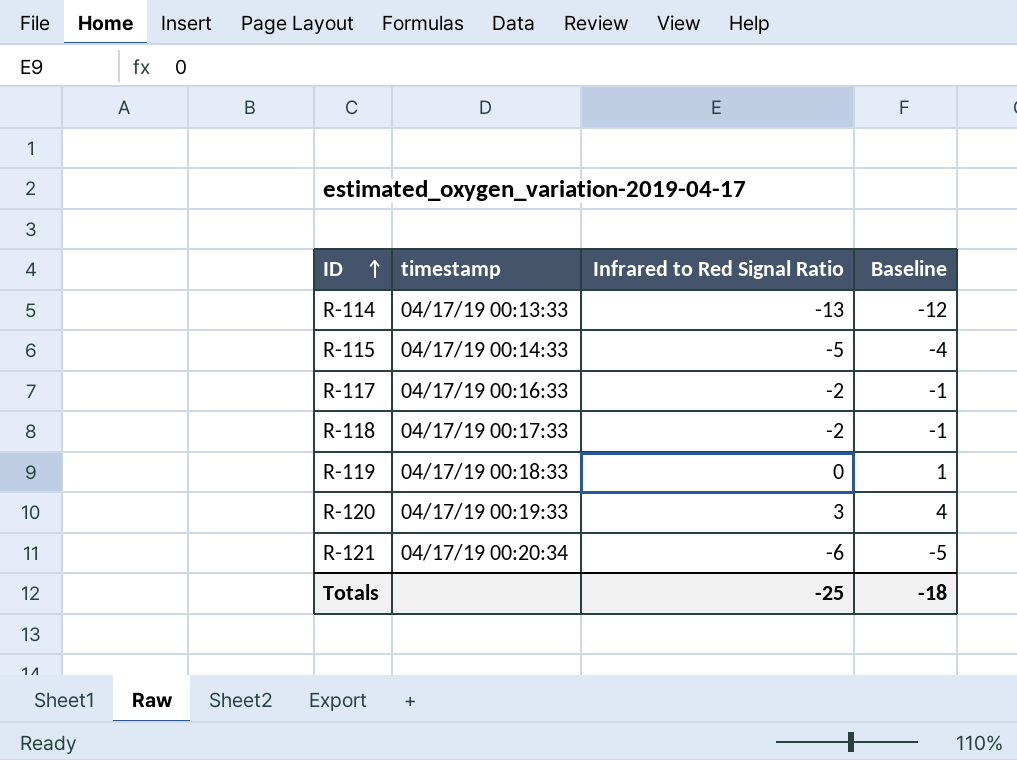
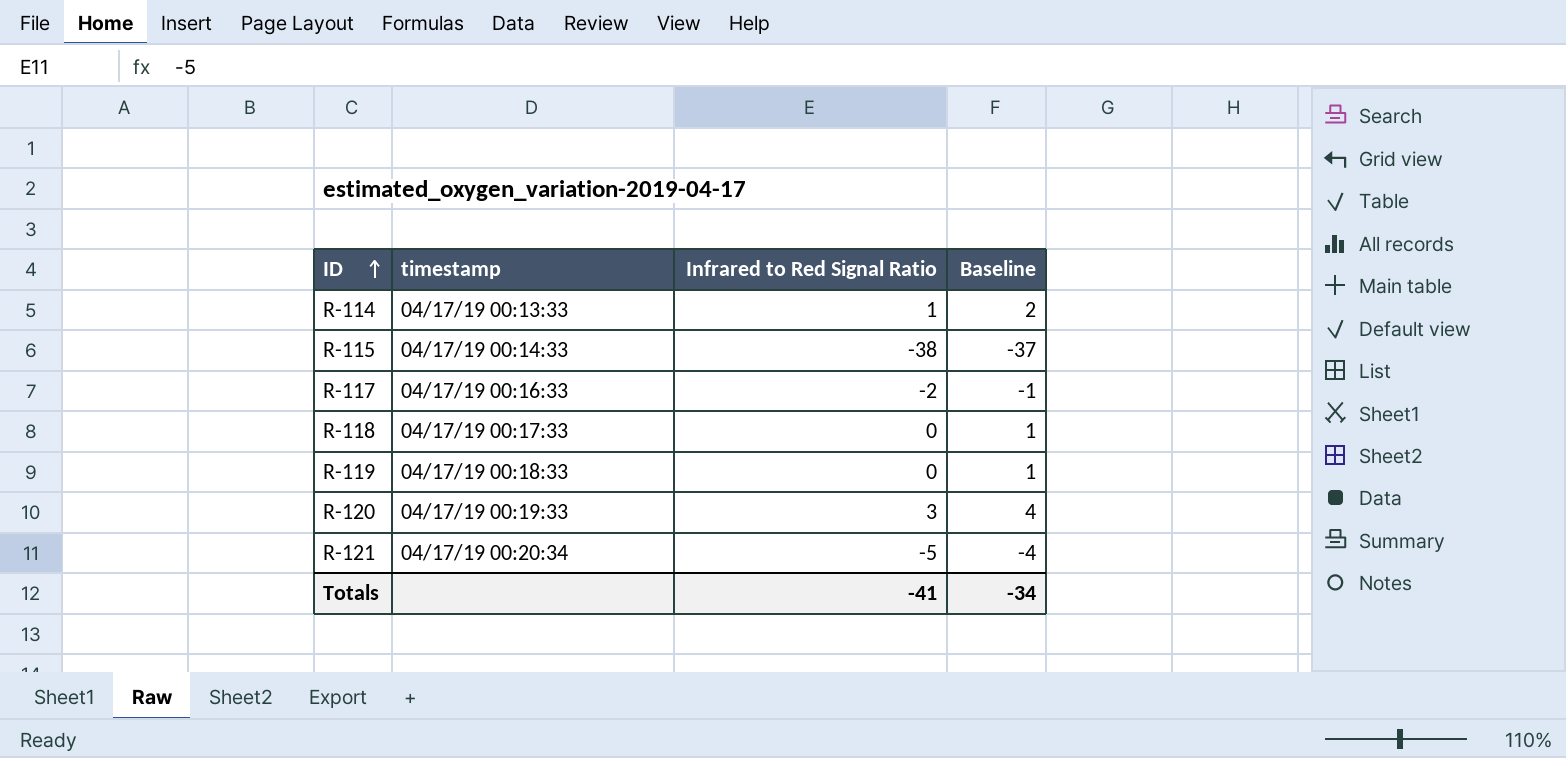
R-114 | Infrared to Red Signal Ratio: -13 -> 1
R-114 | Baseline: -12 -> 2
R-115 | Infrared to Red Signal Ratio: -5 -> -38
R-115 | Baseline: -4 -> -37
R-118 | Infrared to Red Signal Ratio: -2 -> 0
R-118 | Baseline: -1 -> 1
R-121 | Infrared to Red Signal Ratio: -6 -> -5
R-121 | Baseline: -5 -> -4
Totals | Infrared to Red Signal Ratio: -25 -> -41
Totals | Baseline: -18 -> -34

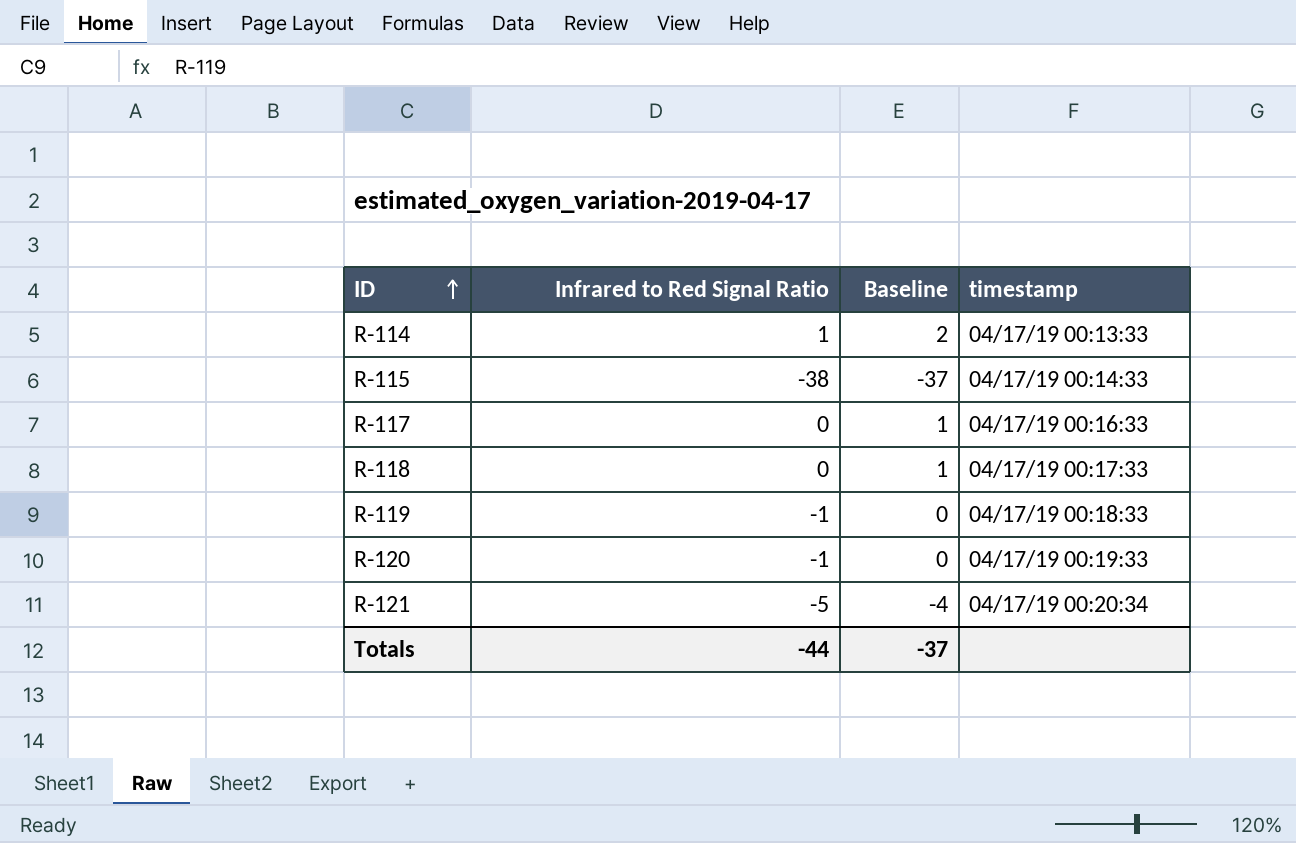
column timestamp | position: 2 -> 4
R-117 | Infrared to Red Signal Ratio: -2 -> 0
R-117 | Baseline: -1 -> 1
R-119 | Infrared to Red Signal Ratio: 0 -> -1
R-119 | Baseline: 1 -> 0
R-120 | Infrared to Red Signal Ratio: 3 -> -1
R-120 | Baseline: 4 -> 0
Totals | Infrared to Red Signal Ratio: -41 -> -44
Totals | Baseline: -34 -> -37

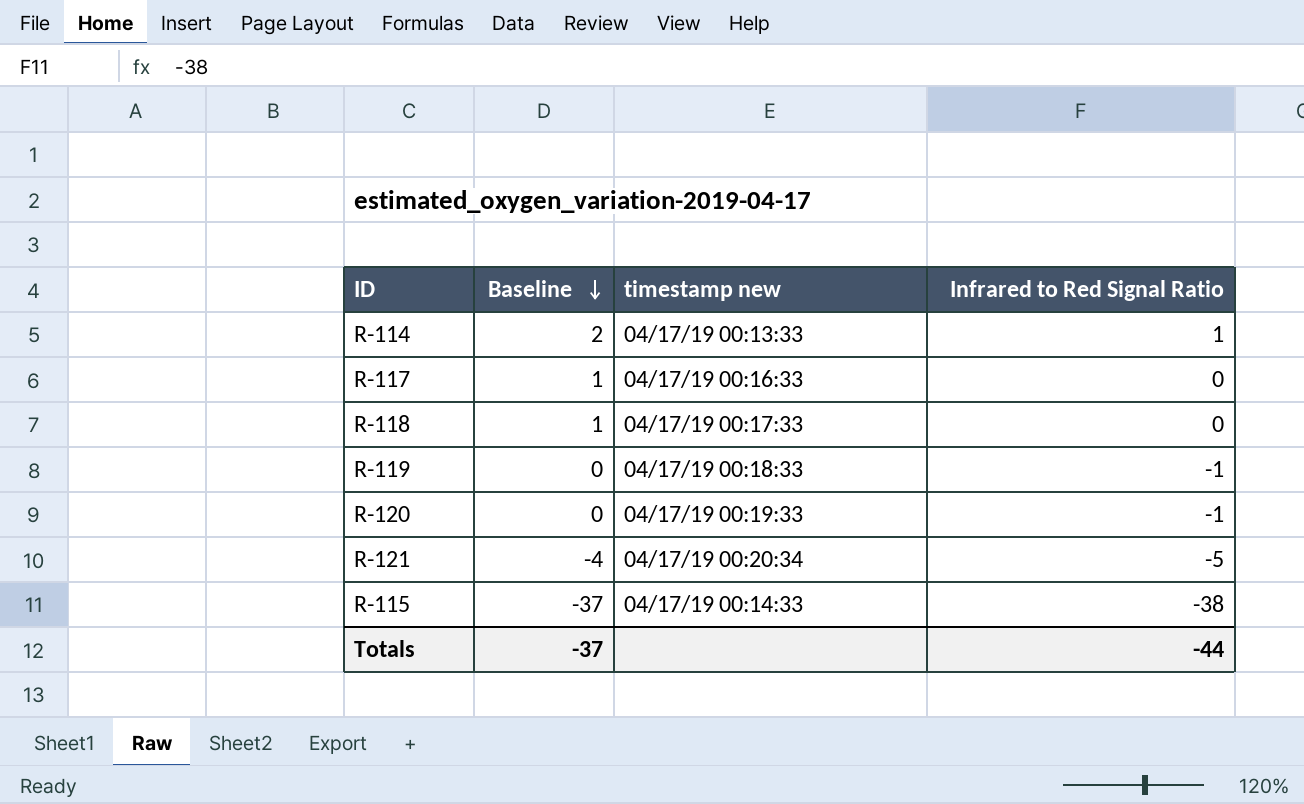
row order: ID ascending -> Baseline descending
column name: timestamp -> timestamp new
column Infrared to Red Signal Ratio | position: 2 -> 4

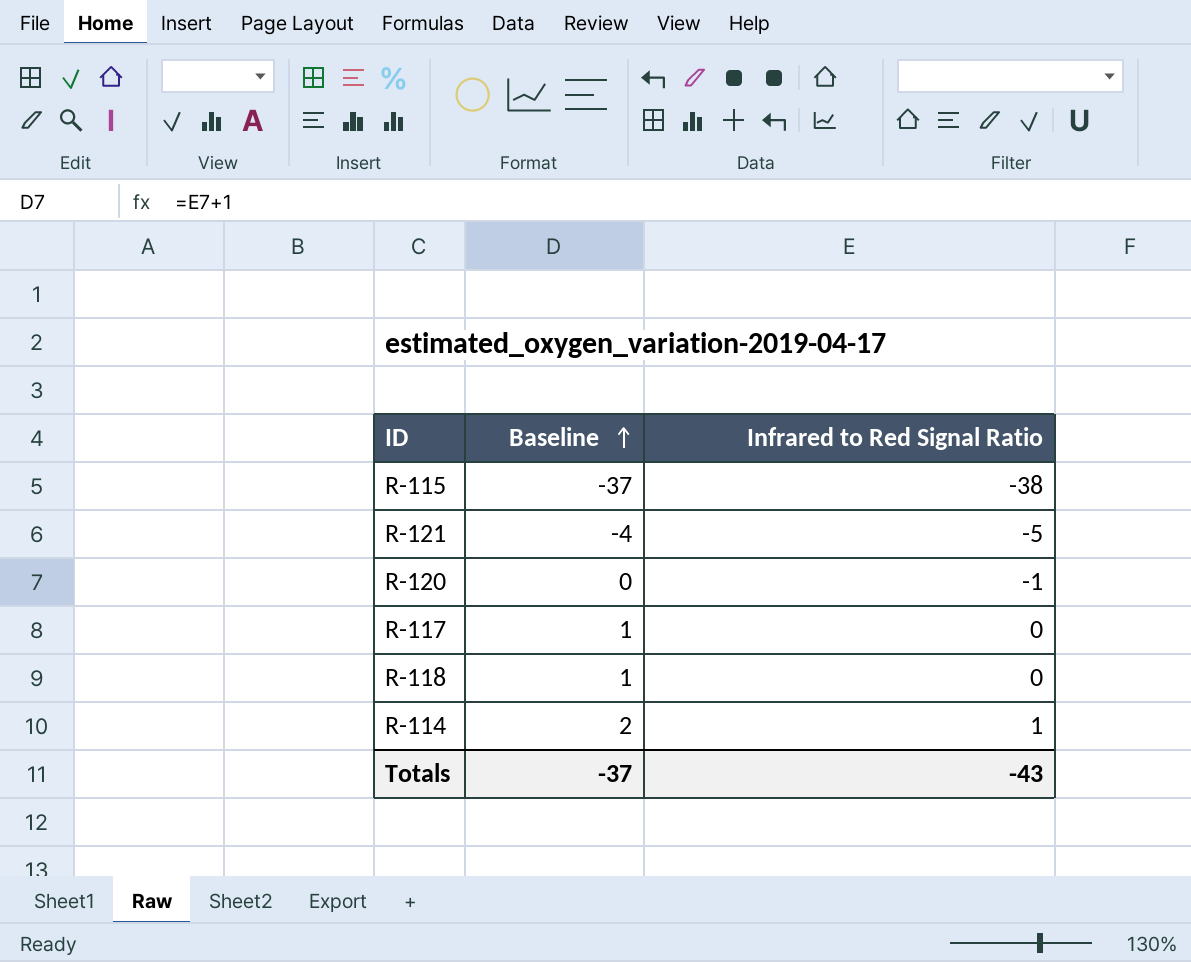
row order: Baseline descending -> Baseline ascending
column timestamp new | position: 3 -> none
row R-119: 0 | 04/17/19 00:18:33 | -1 -> none
Totals | Infrared to Red Signal Ratio: -44 -> -43

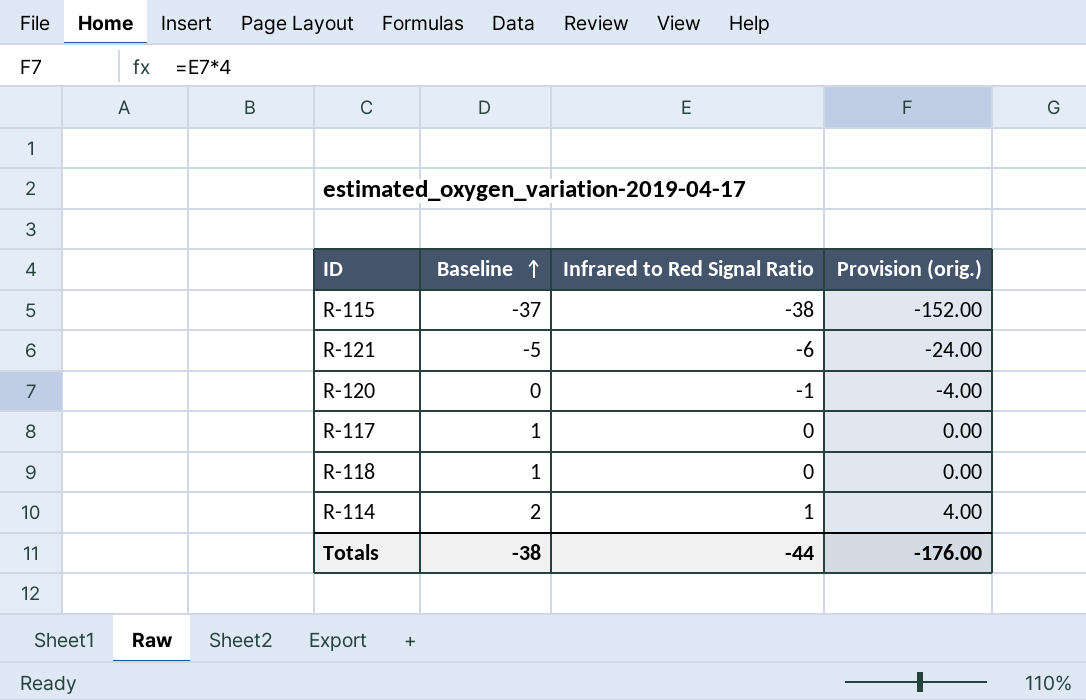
column Provision (orig.) | formula: none -> [Infrared to Red Signal Ratio] * 4
R-121 | Baseline: -4 -> -5
R-121 | Infrared to Red Signal Ratio: -5 -> -6
Totals | Baseline: -37 -> -38
Totals | Infrared to Red Signal Ratio: -43 -> -44

